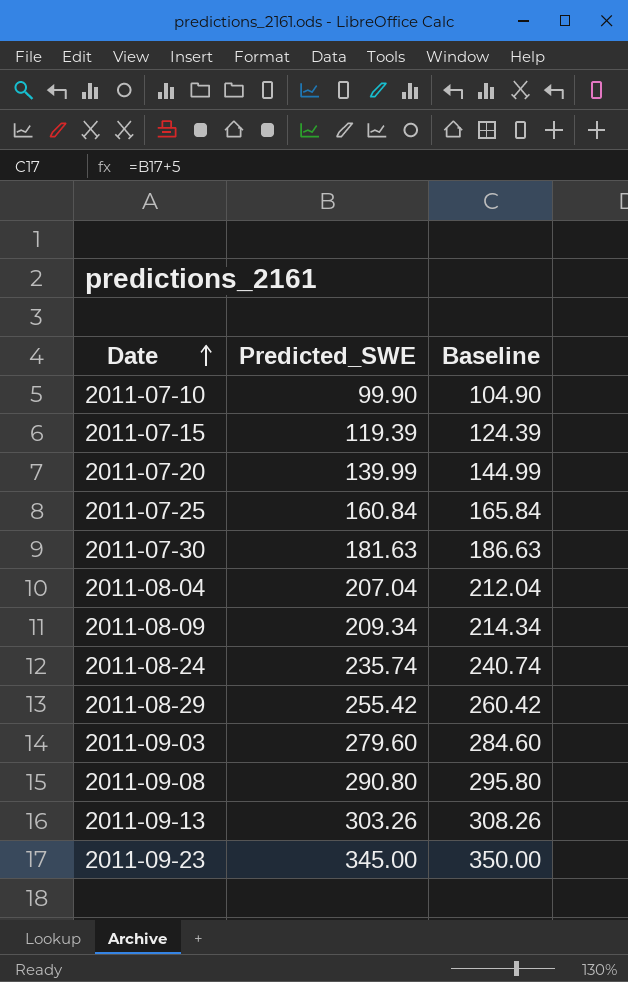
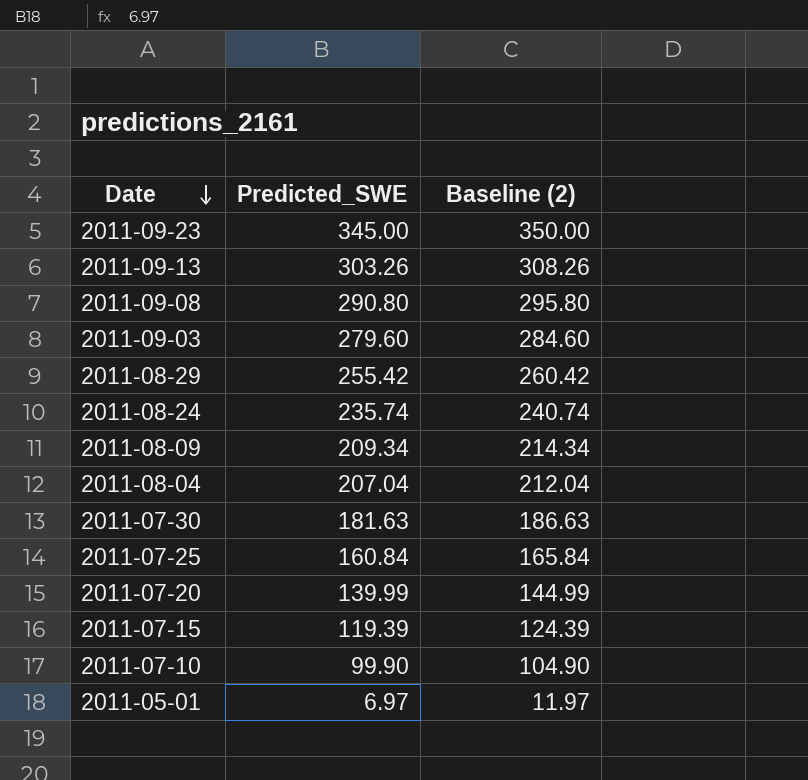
row order: Date ascending -> Date descending
column name: Baseline -> Baseline (2)
row 2011-05-01: none -> 6.97 | 11.97

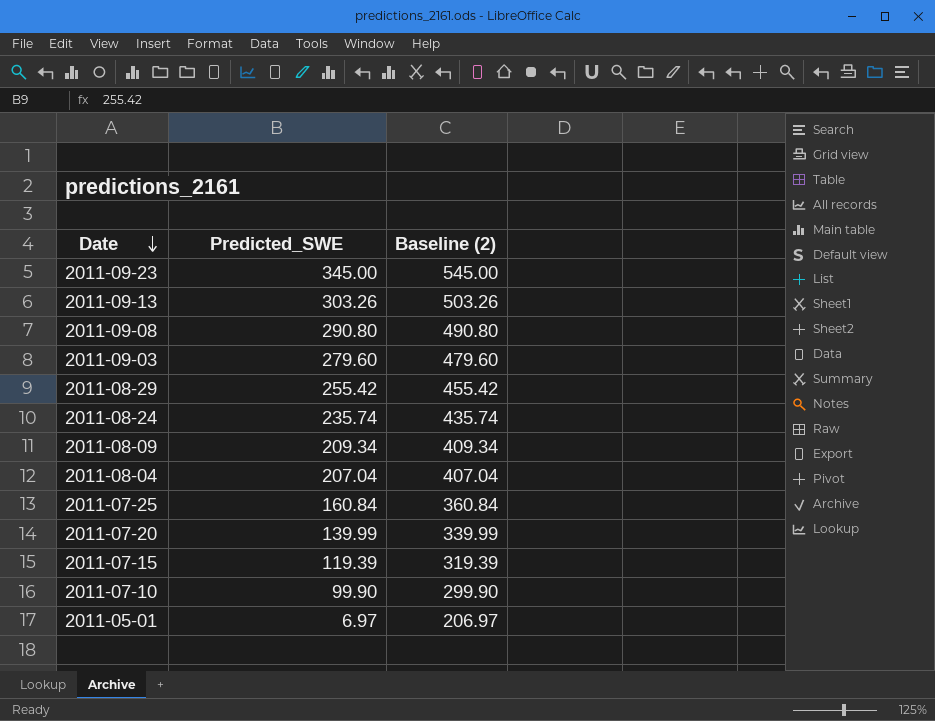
column Baseline (2) | formula: [Predicted_SWE] + 5 -> [Predicted_SWE] + 200
row 2011-07-30: 181.63 | 186.63 -> none

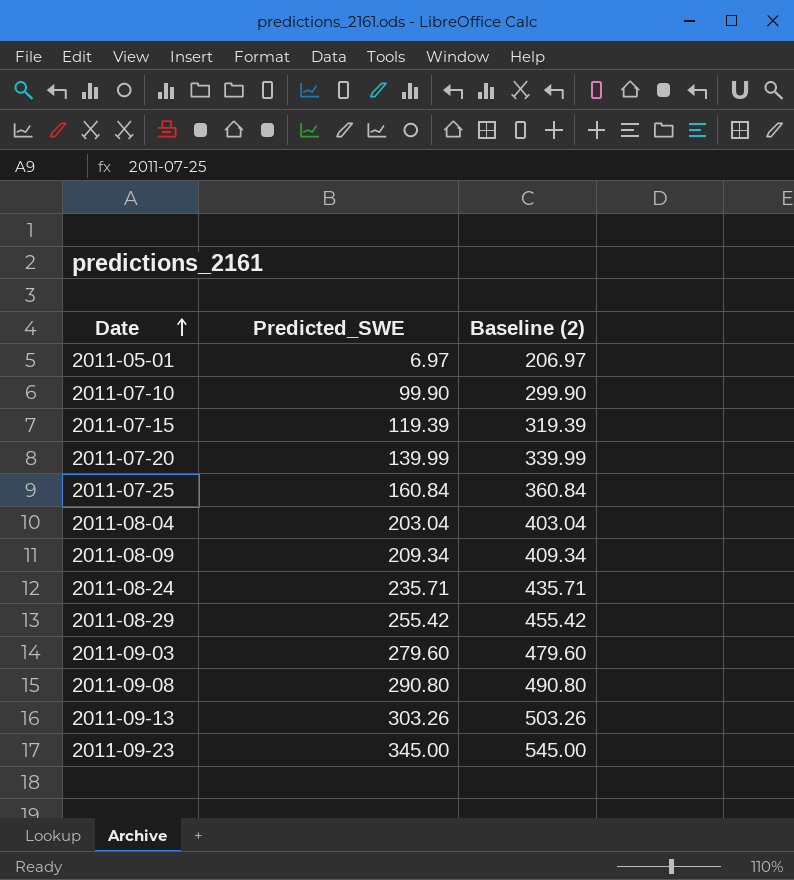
row order: Date descending -> Date ascending
2011-08-04 | Predicted_SWE: 207.04 -> 203.04
2011-08-04 | Baseline (2): 407.04 -> 403.04
2011-08-24 | Predicted_SWE: 235.74 -> 235.71
2011-08-24 | Baseline (2): 435.74 -> 435.71

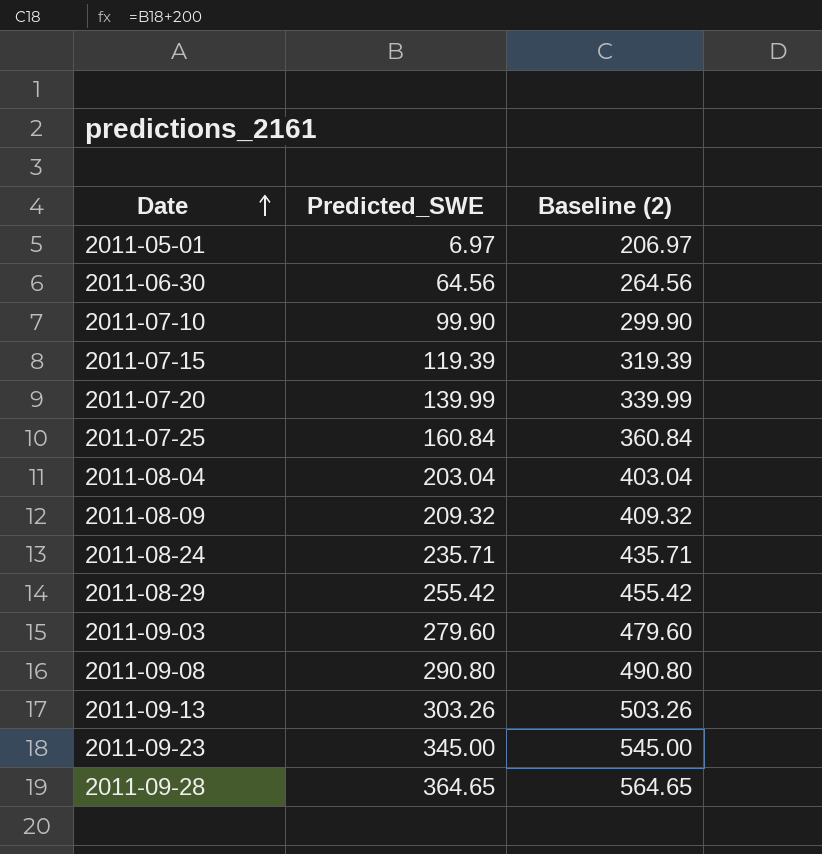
row 2011-06-30: none -> 64.56 | 264.56
2011-08-09 | Predicted_SWE: 209.34 -> 209.32
2011-08-09 | Baseline (2): 409.34 -> 409.32
row 2011-09-28: none -> 364.65 | 564.65

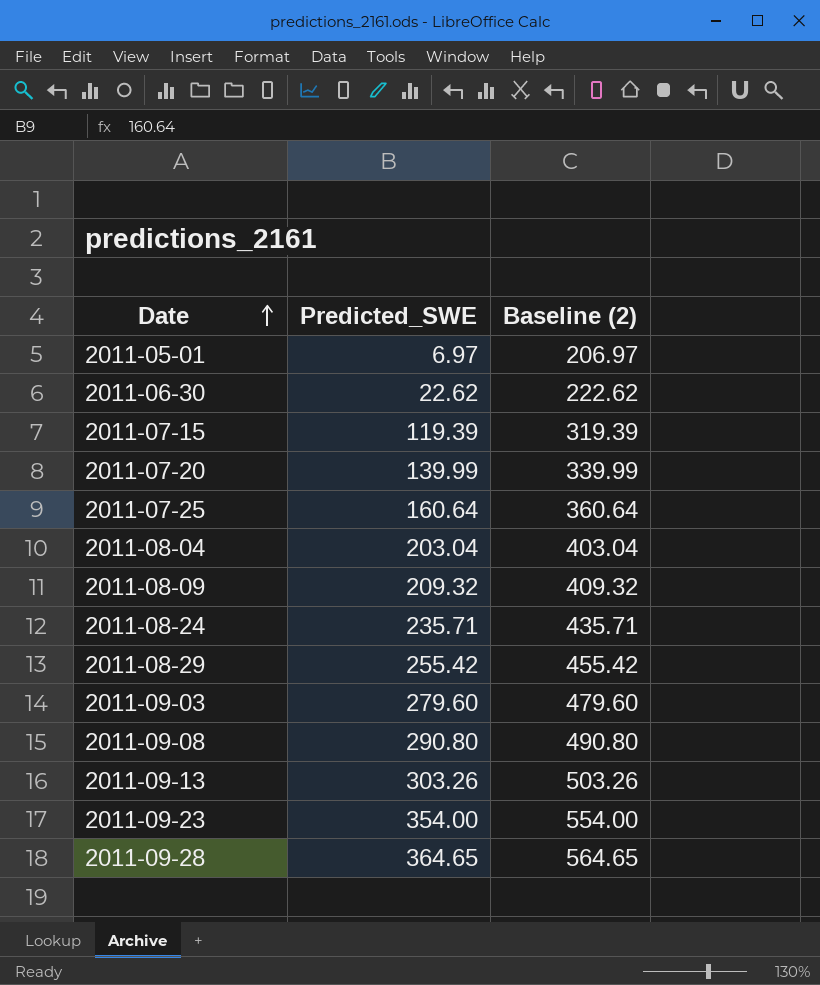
row 2011-07-10: 99.90 | 299.90 -> none
2011-06-30 | Predicted_SWE: 64.56 -> 22.62
2011-06-30 | Baseline (2): 264.56 -> 222.62
2011-07-25 | Predicted_SWE: 160.84 -> 160.64
2011-07-25 | Baseline (2): 360.84 -> 360.64
2011-09-23 | Predicted_SWE: 345.00 -> 354.00
2011-09-23 | Baseline (2): 545.00 -> 554.00

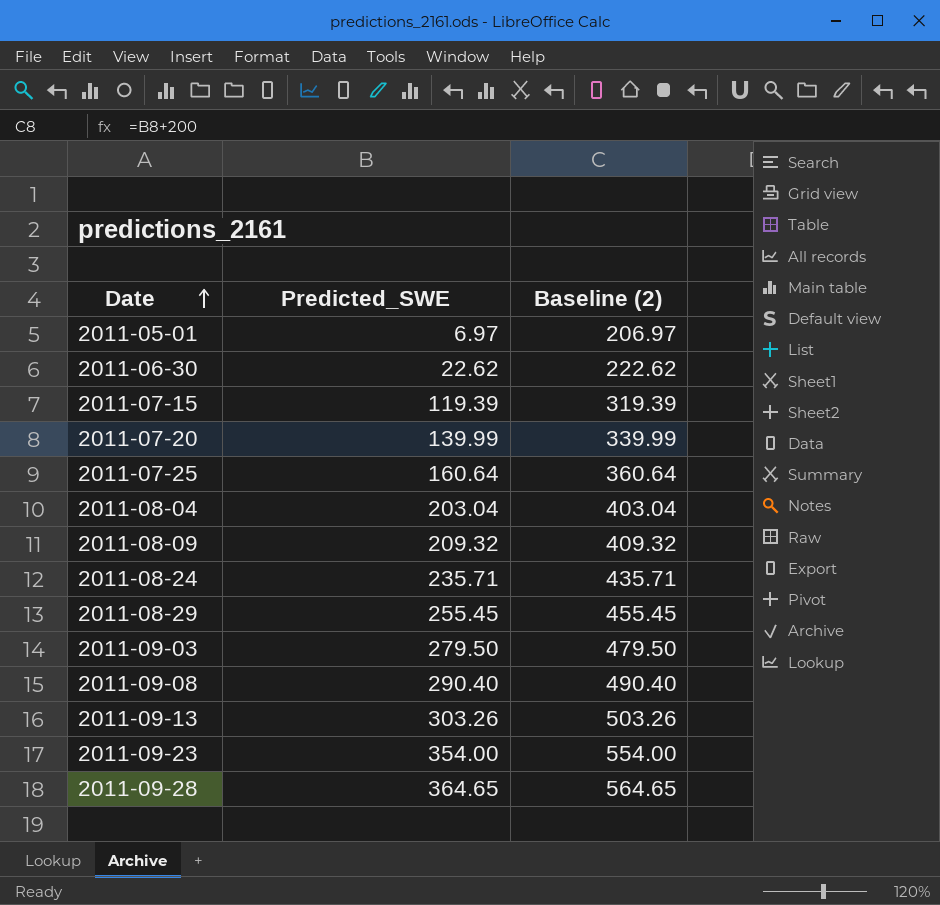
2011-08-29 | Predicted_SWE: 255.42 -> 255.45
2011-08-29 | Baseline (2): 455.42 -> 455.45
2011-09-03 | Predicted_SWE: 279.60 -> 279.50
2011-09-03 | Baseline (2): 479.60 -> 479.50
2011-09-08 | Predicted_SWE: 290.80 -> 290.40
2011-09-08 | Baseline (2): 490.80 -> 490.40

